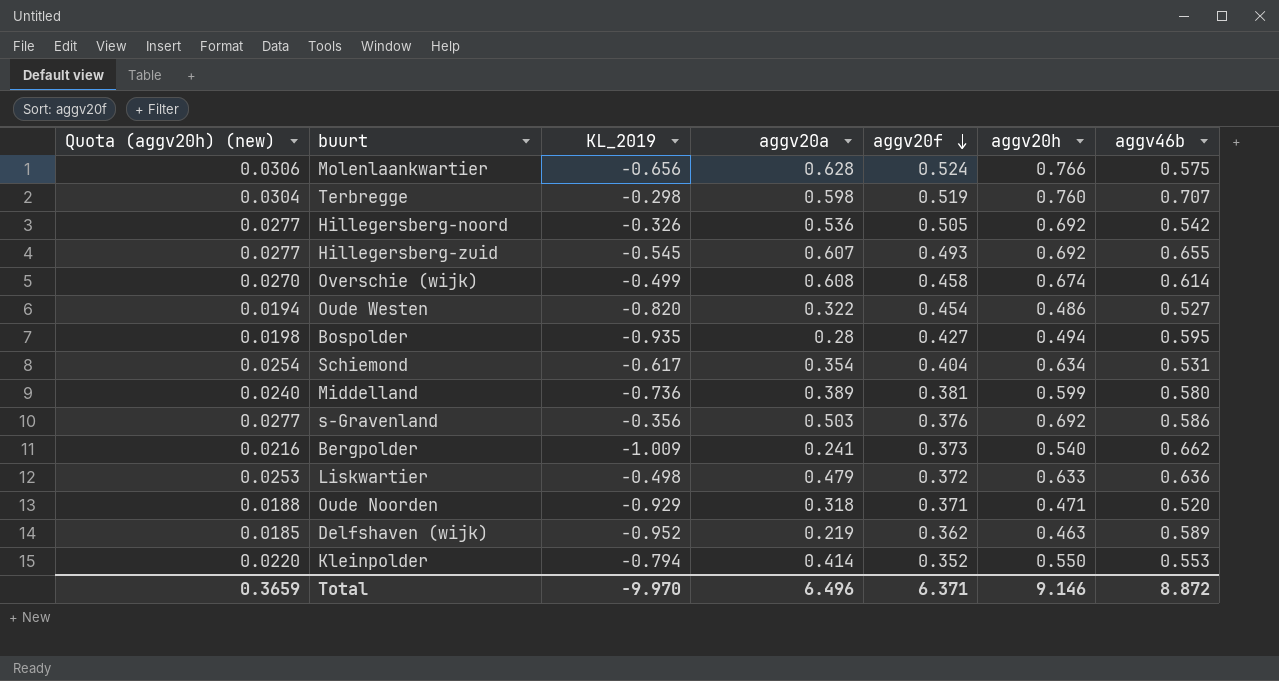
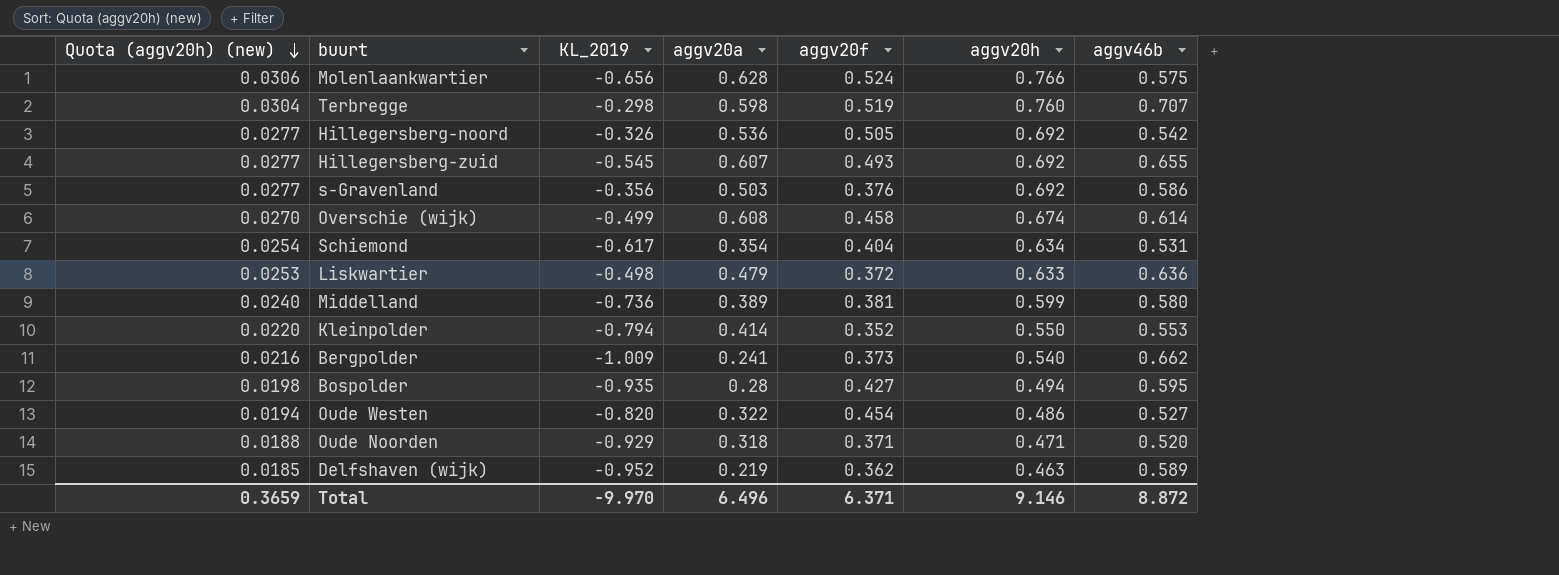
row order: aggv20f descending -> Quota (aggv20h) (new) descending

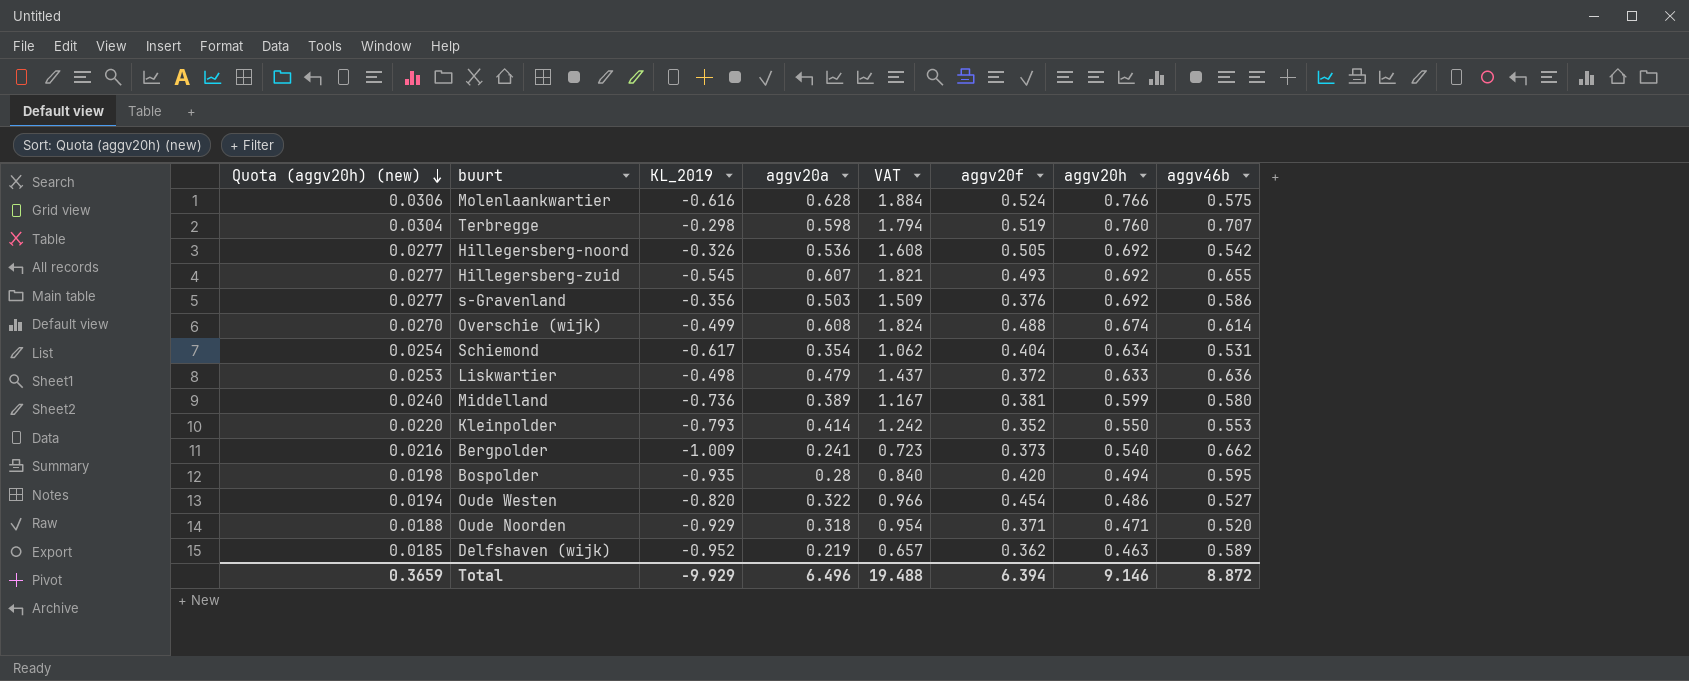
column VAT | formula: none -> [aggv20a] * 3
Molenlaankwartier | KL_2019: -0.656 -> -0.616
Overschie (wijk) | aggv20f: 0.458 -> 0.488
Kleinpolder | KL_2019: -0.794 -> -0.793
Bospolder | aggv20f: 0.427 -> 0.420
Total | KL_2019: -9.970 -> -9.929
Total | aggv20f: 6.371 -> 6.394

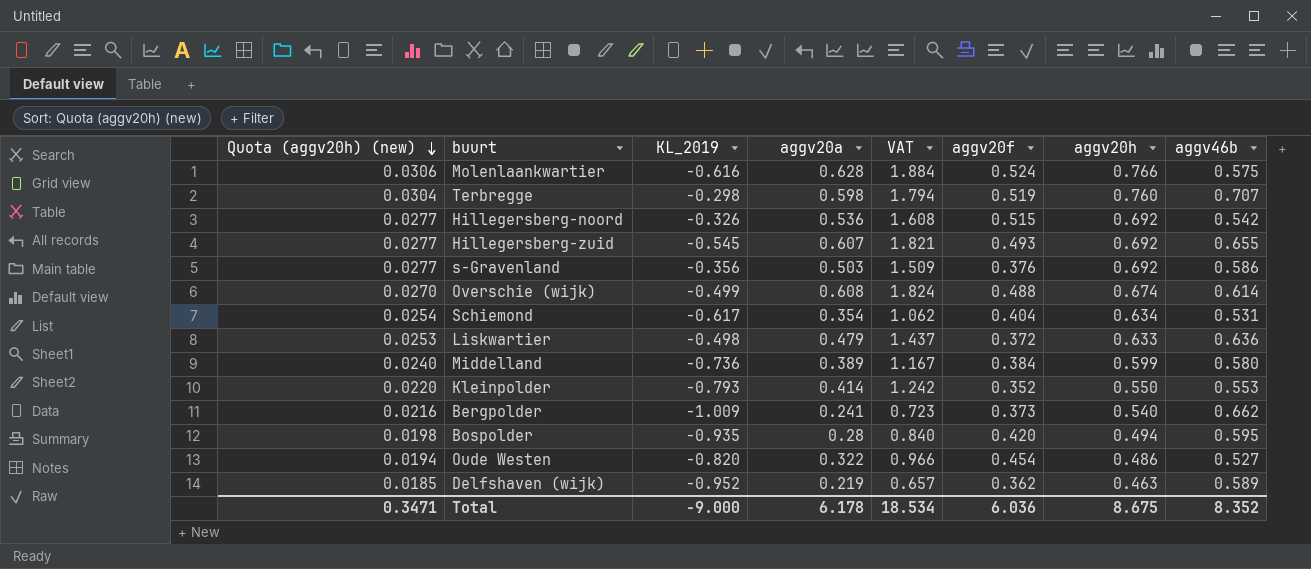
row Oude Noorden: 0.0188 | -0.929 | 0.318 | 0.954 | 0.371 | 0.471 | 0.520 -> none
Hillegersberg-noord | aggv20f: 0.505 -> 0.515
Middelland | aggv20f: 0.381 -> 0.384
Total | Quota (aggv20h) (new): 0.3659 -> 0.3471
Total | KL_2019: -9.929 -> -9.000
Total | aggv20a: 6.496 -> 6.178
Total | VAT: 19.488 -> 18.534
Total | aggv20f: 6.394 -> 6.036
Total | aggv20h: 9.146 -> 8.675
Total | aggv46b: 8.872 -> 8.352

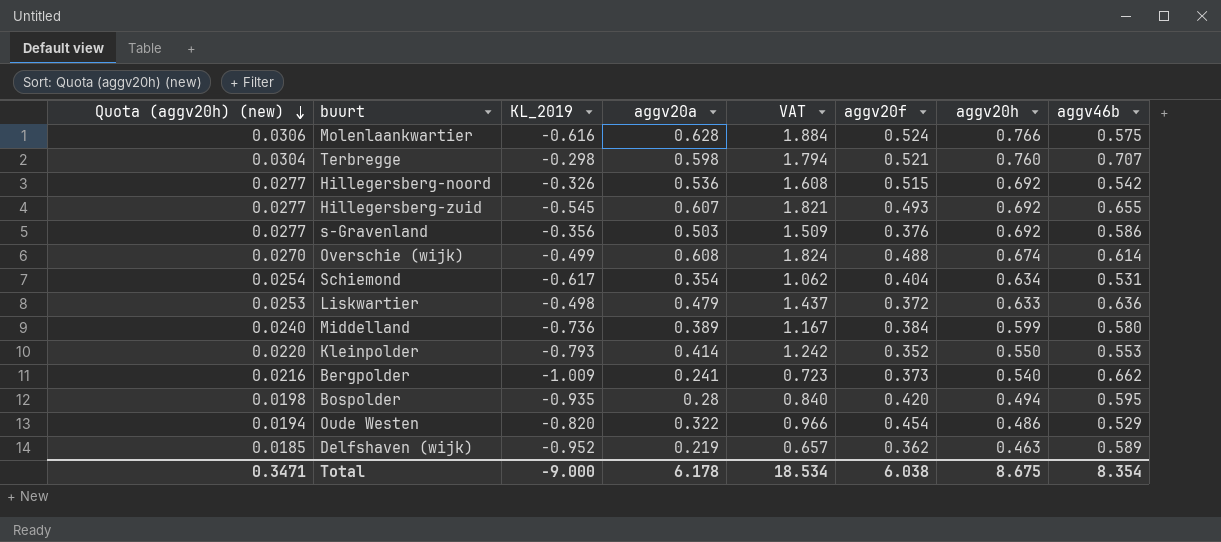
Terbregge | aggv20f: 0.519 -> 0.521
Oude Westen | aggv46b: 0.527 -> 0.529
Total | aggv20f: 6.036 -> 6.038
Total | aggv46b: 8.352 -> 8.354

